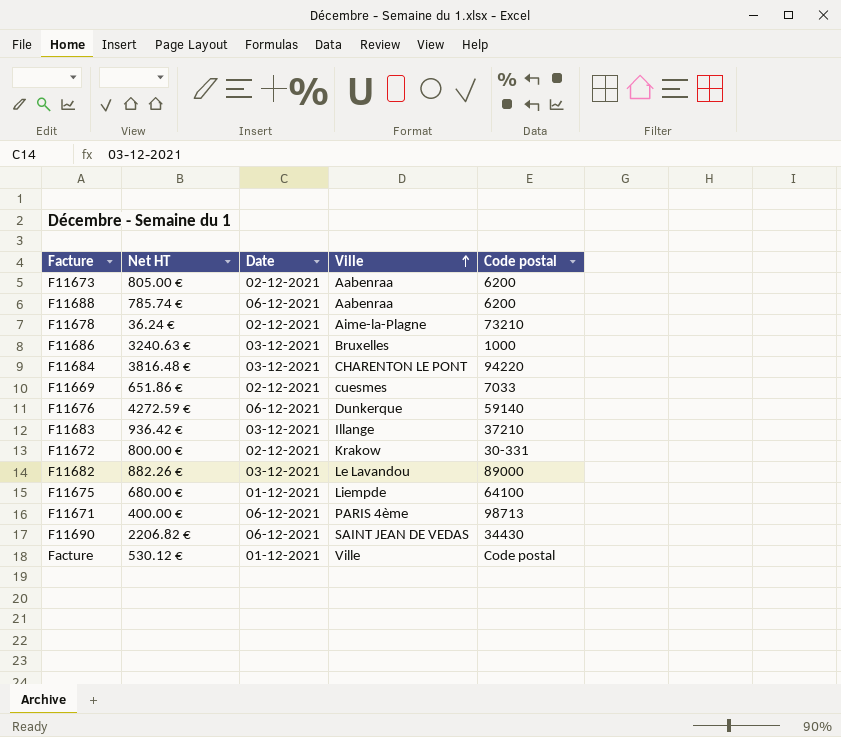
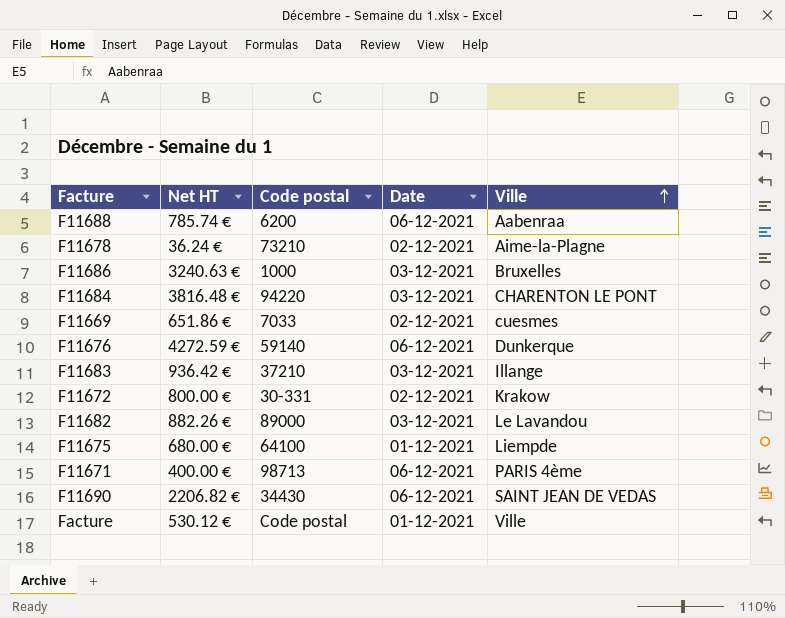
column Code postal | position: 5 -> 3
row F11673: 805.00 € | 02-12-2021 | Aabenraa | 6200 -> none

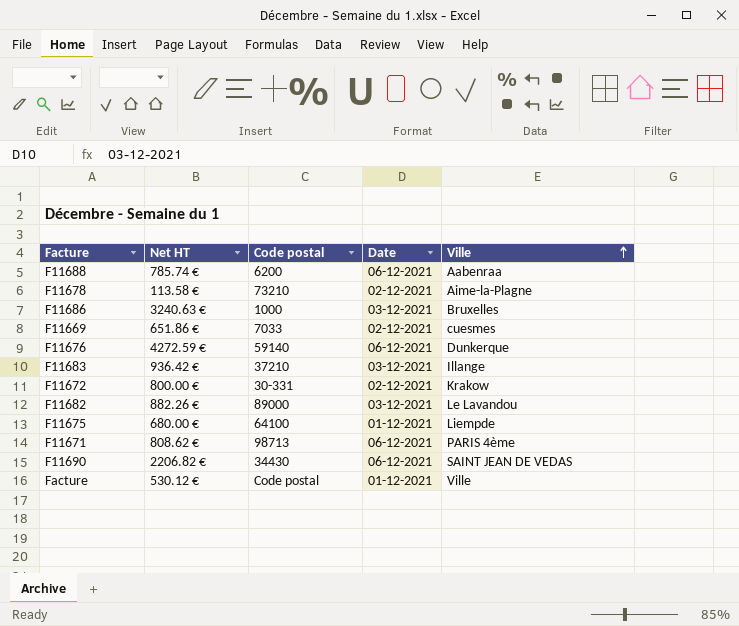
row F11684: 3816.48 € | 94220 | 03-12-2021 | CHARENTON LE PONT -> none
F11678 | Net HT: 36.24 € -> 113.58 €
F11671 | Net HT: 400.00 € -> 808.62 €

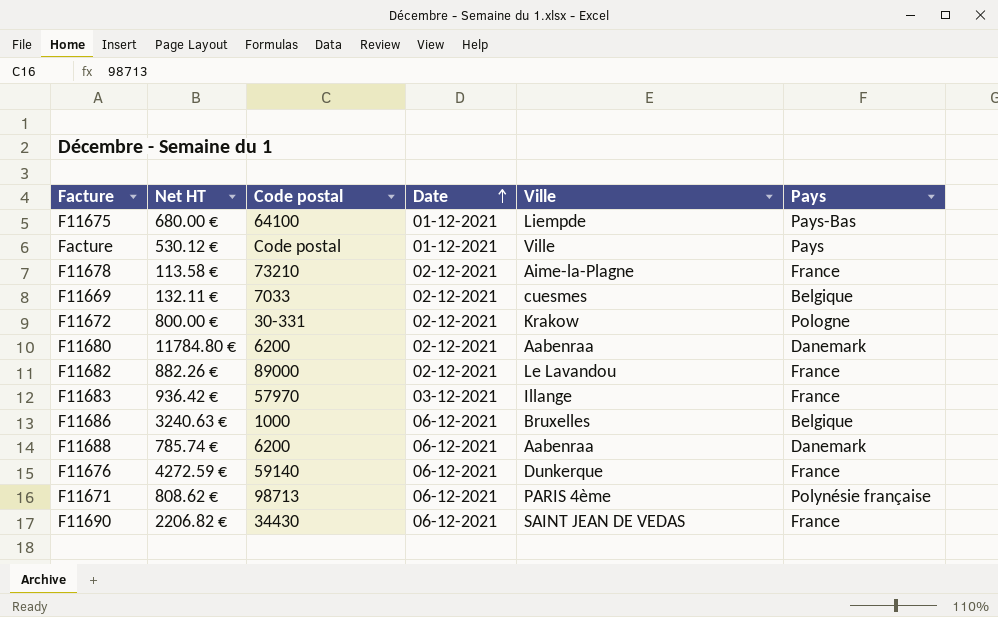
row order: Ville ascending -> Date ascending
column Pays | position: none -> 6
F11669 | Net HT: 651.86 € -> 132.11 €
row F11680: none -> 11784.80 € | 6200 | 02-12-2021 | Aabenraa | Danemark
F11682 | Date: 03-12-2021 -> 02-12-2021
F11683 | Code postal: 37210 -> 57970
F11686 | Date: 03-12-2021 -> 06-12-2021

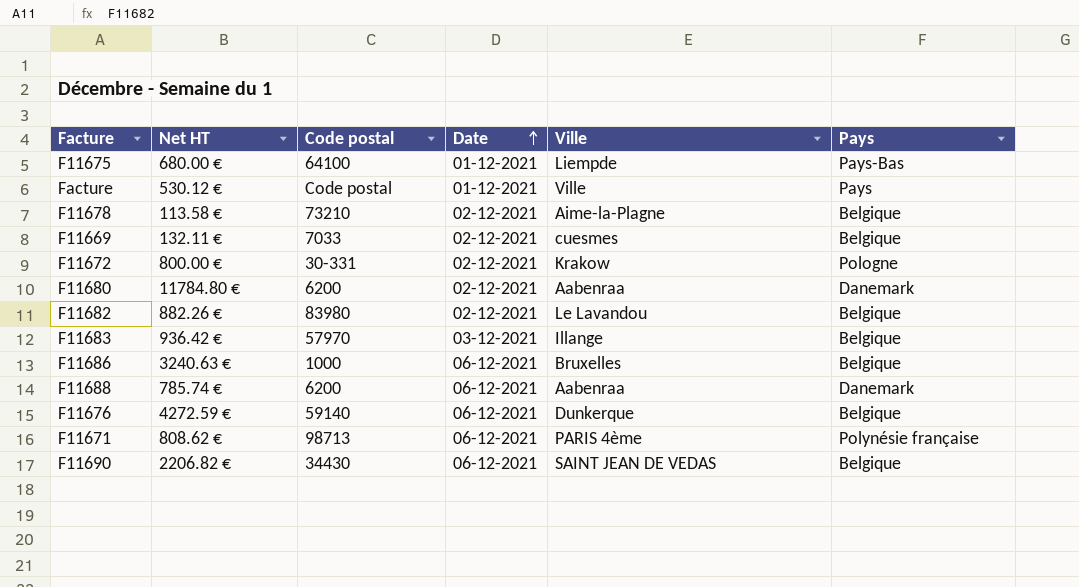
F11678 | Pays: France -> Belgique
F11682 | Code postal: 89000 -> 83980
F11682 | Pays: France -> Belgique
F11683 | Pays: France -> Belgique
F11676 | Pays: France -> Belgique
F11690 | Pays: France -> Belgique

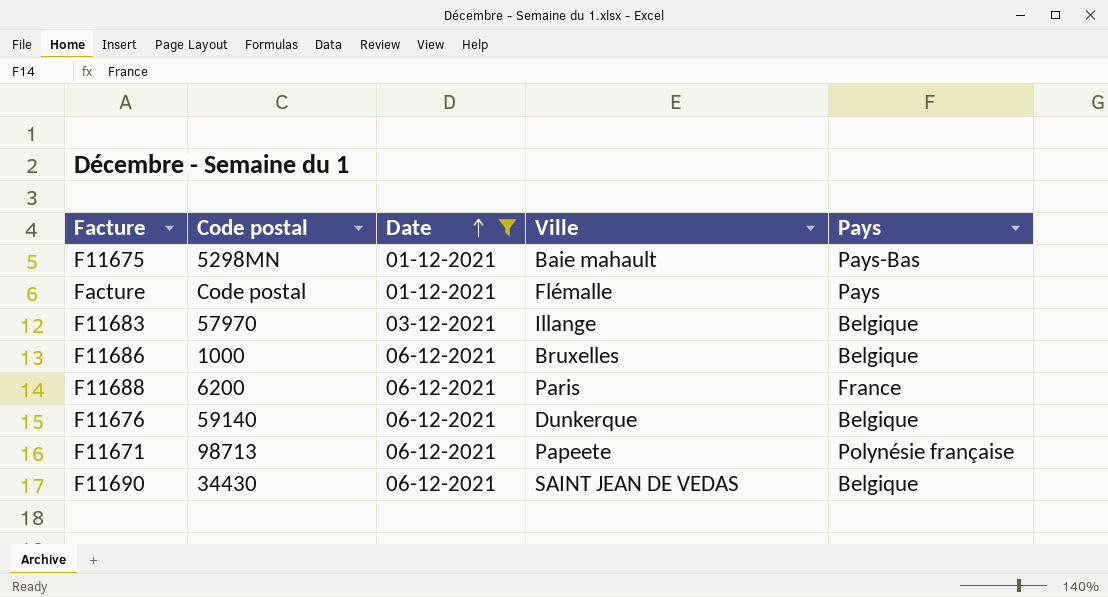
filter: none -> Date != 02-12-2021
column Net HT | position: 2 -> none
F11675 | Code postal: 64100 -> 5298MN
F11675 | Ville: Liempde -> Baie mahault
Facture | Ville: Ville -> Flémalle
F11688 | Ville: Aabenraa -> Paris
F11688 | Pays: Danemark -> France
F11671 | Ville: PARIS 4ème -> Papeete

